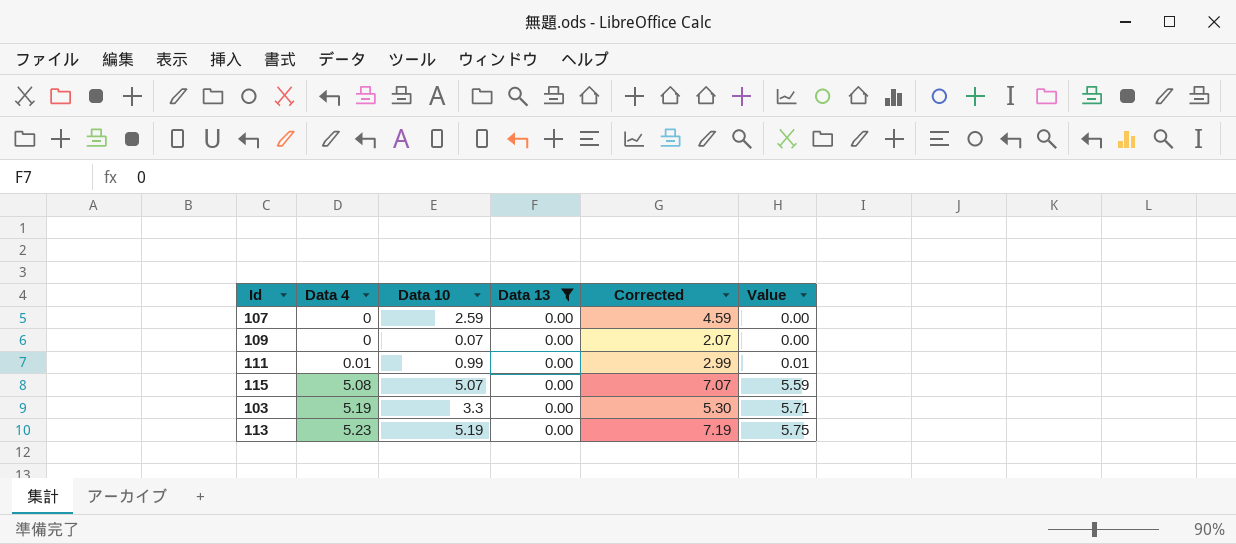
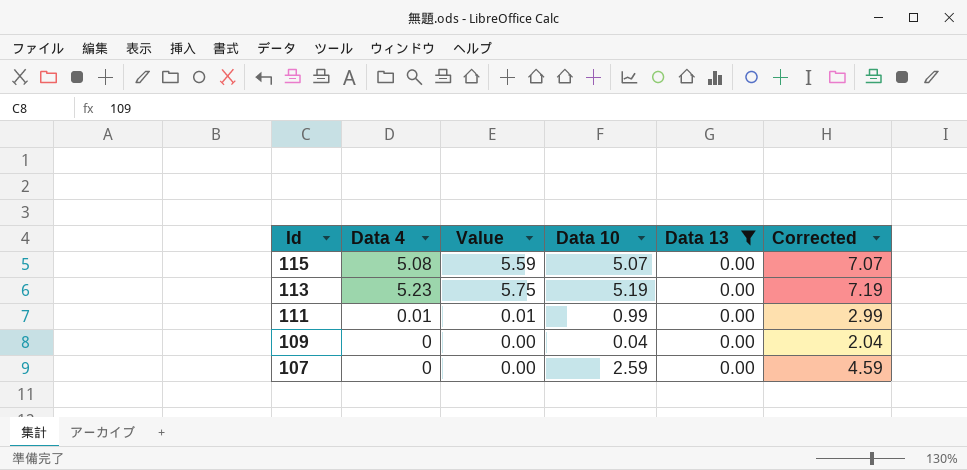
row order: Data 4 ascending -> Id descending
column Value | position: 6 -> 3
row 103: 5.19 | 3.3 | 0.00 | 5.30 | 5.71 -> none
109 | Data 10: 0.07 -> 0.04
109 | Corrected: 2.07 -> 2.04

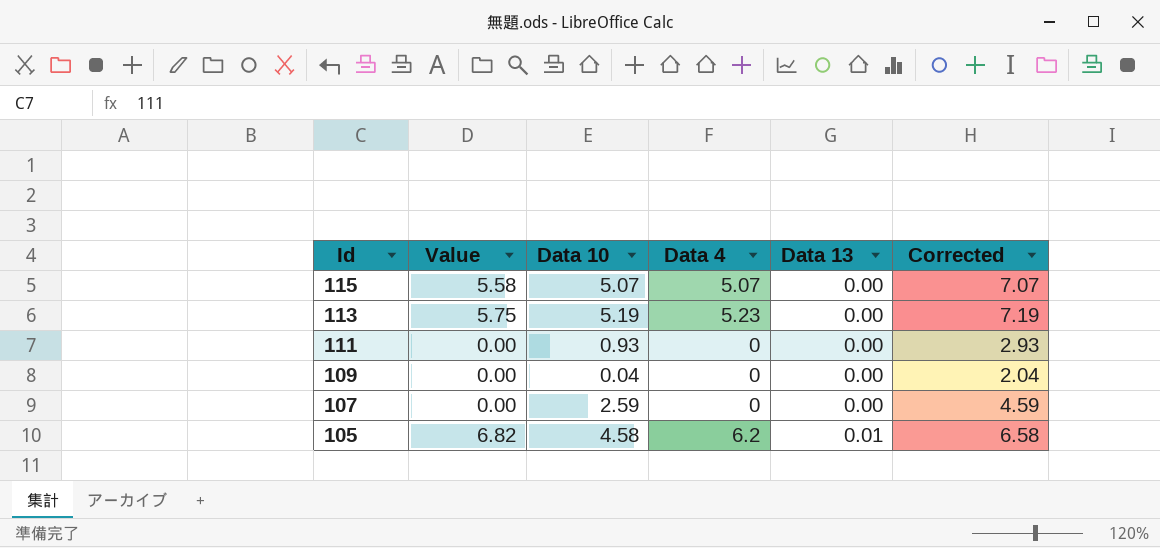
filter: Data 13 = 0.00 -> none
column Data 4 | position: 2 -> 4
115 | Value: 5.59 -> 5.58
115 | Data 4: 5.08 -> 5.07
111 | Value: 0.01 -> 0.00
111 | Data 10: 0.99 -> 0.93
111 | Data 4: 0.01 -> 0
111 | Corrected: 2.99 -> 2.93

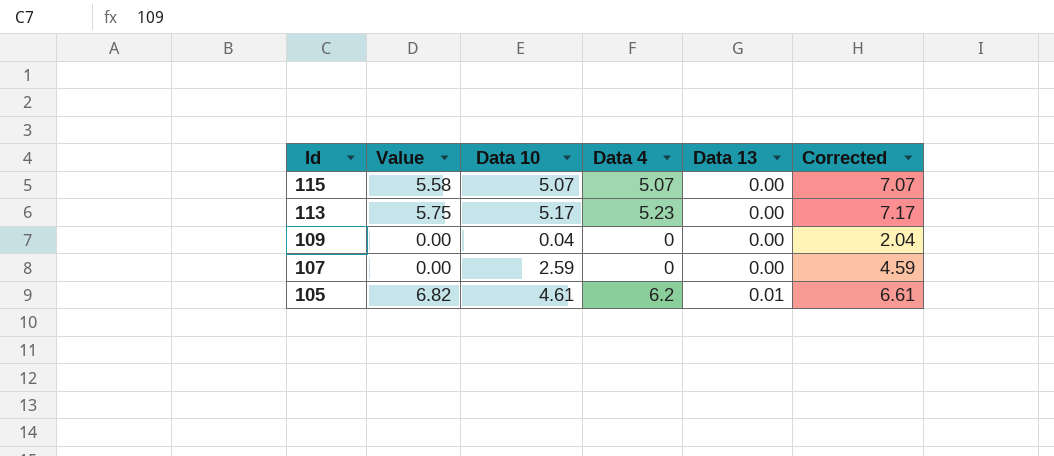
row 111: 0.00 | 0.93 | 0 | 0.00 | 2.93 -> none
113 | Data 10: 5.19 -> 5.17
113 | Corrected: 7.19 -> 7.17
105 | Data 10: 4.58 -> 4.61
105 | Corrected: 6.58 -> 6.61

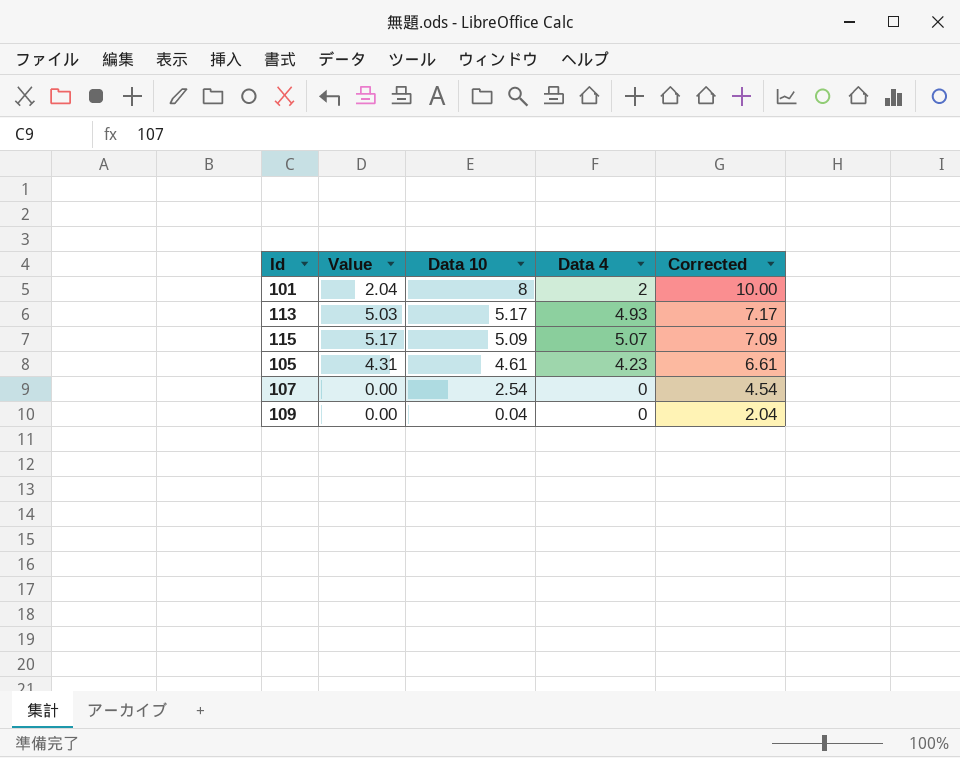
row order: Id descending -> Data 10 descending
column Data 13 | position: 5 -> none
column Value | formula: [Data 4] * 1.1 -> [Data 4] * 1.02
row 101: none -> 2.04 | 8 | 2 | 10.00
113 | Data 4: 5.23 -> 4.93
115 | Data 10: 5.07 -> 5.09
115 | Corrected: 7.07 -> 7.09
105 | Data 4: 6.2 -> 4.23
107 | Data 10: 2.59 -> 2.54
107 | Corrected: 4.59 -> 4.54

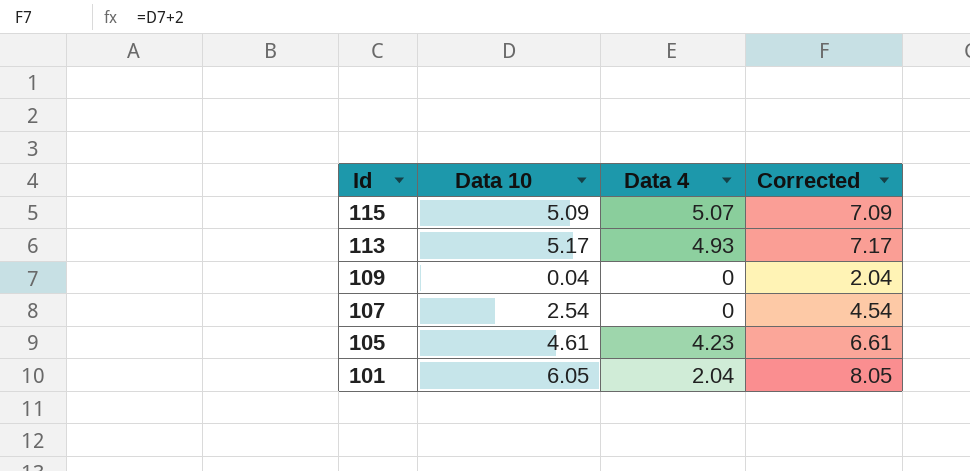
row order: Data 10 descending -> Id descending
column Value | formula: [Data 4] * 1.02 -> none
101 | Data 10: 8 -> 6.05
101 | Data 4: 2 -> 2.04
101 | Corrected: 10.00 -> 8.05

